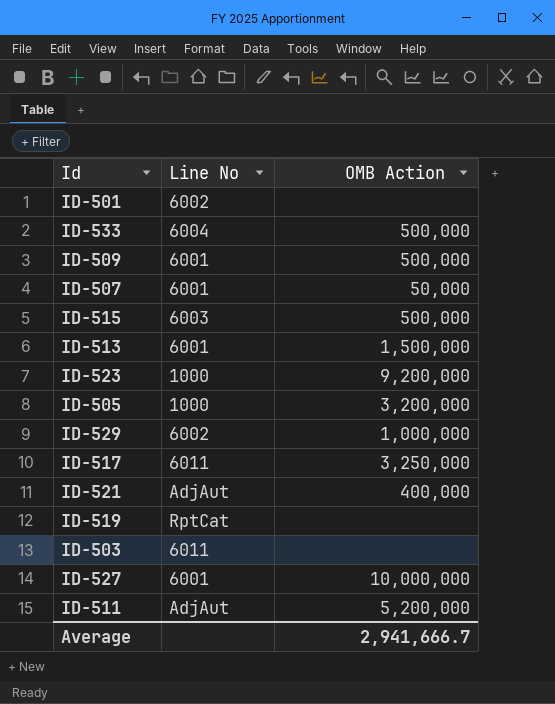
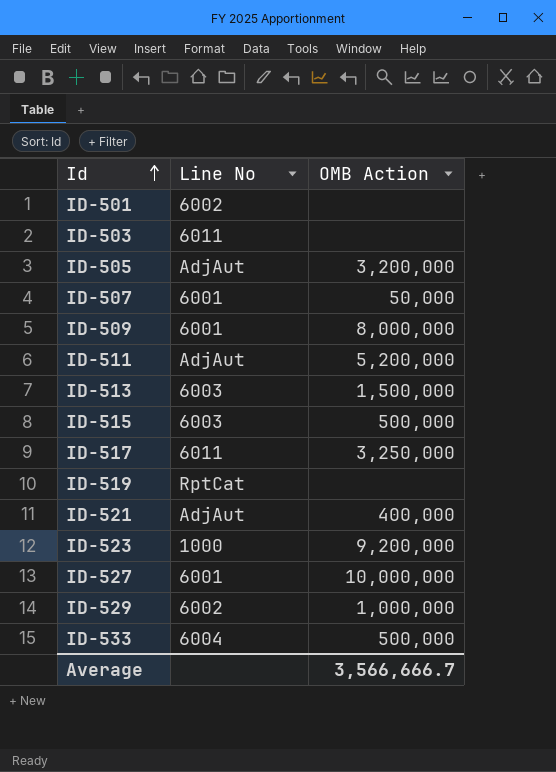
row order: none -> Id ascending
ID-505 | Line No: 1000 -> AdjAut
ID-509 | OMB Action: 500,000 -> 8,000,000
ID-513 | Line No: 6001 -> 6003
Average | OMB Action: 2,941,666.7 -> 3,566,666.7

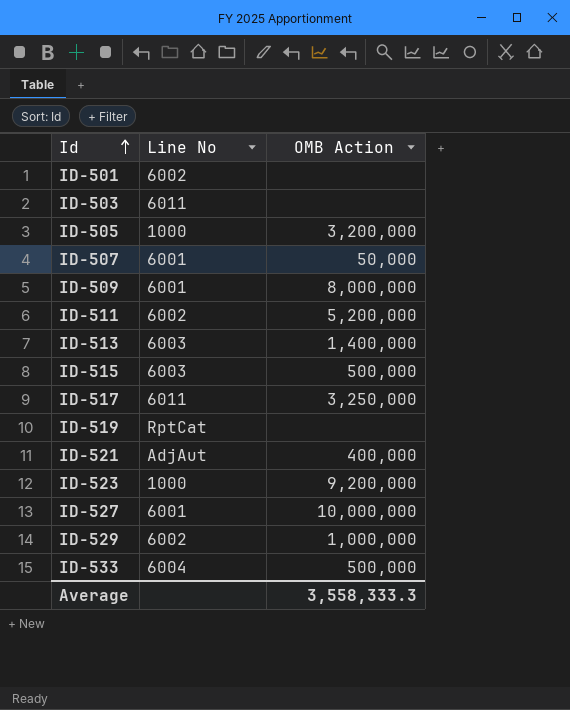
ID-505 | Line No: AdjAut -> 1000
ID-511 | Line No: AdjAut -> 6002
ID-513 | OMB Action: 1,500,000 -> 1,400,000
Average | OMB Action: 3,566,666.7 -> 3,558,333.3

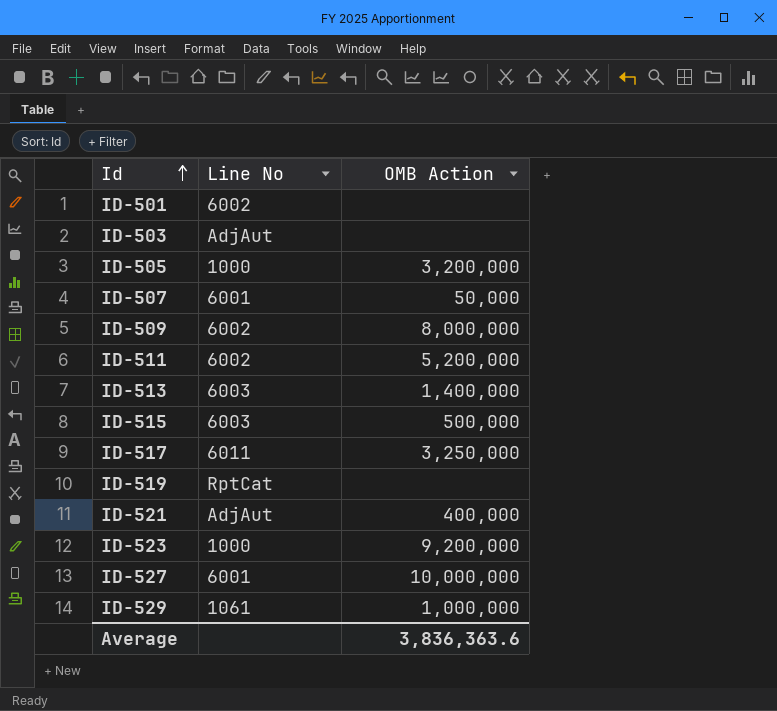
row ID-533: 6004 | 500,000 -> none
ID-503 | Line No: 6011 -> AdjAut
ID-509 | Line No: 6001 -> 6002
ID-529 | Line No: 6002 -> 1061
Average | OMB Action: 3,558,333.3 -> 3,836,363.6

